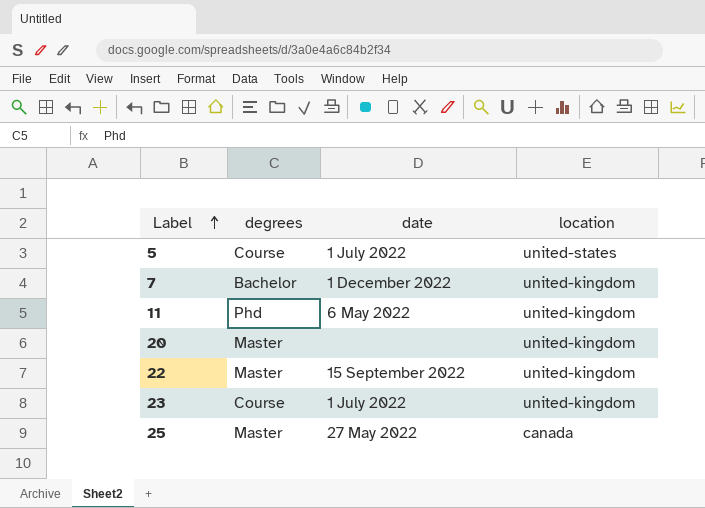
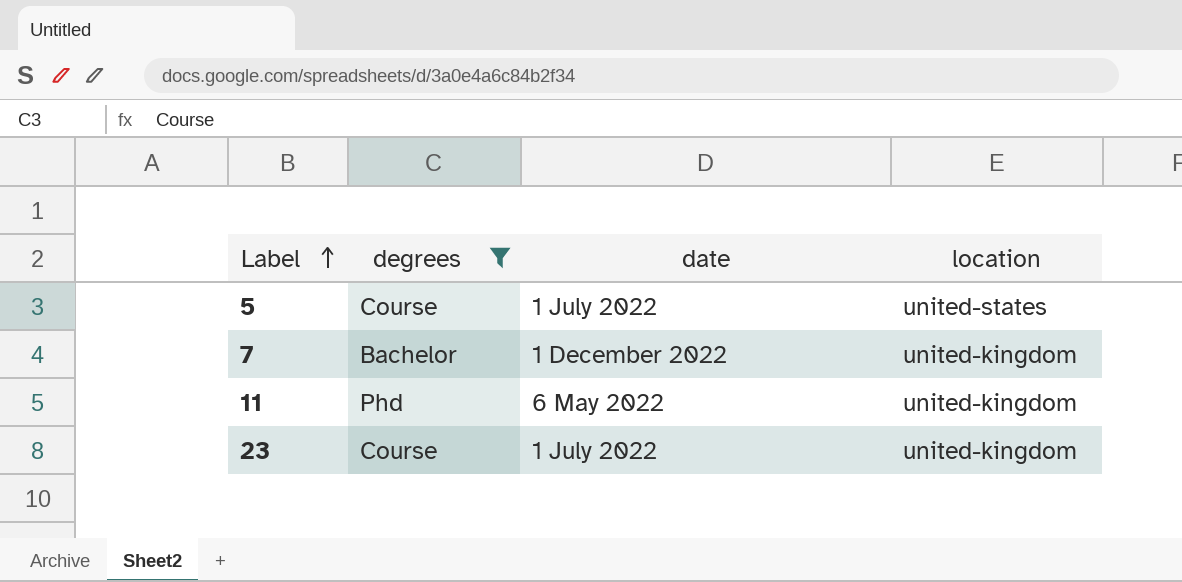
filter: none -> degrees != Master

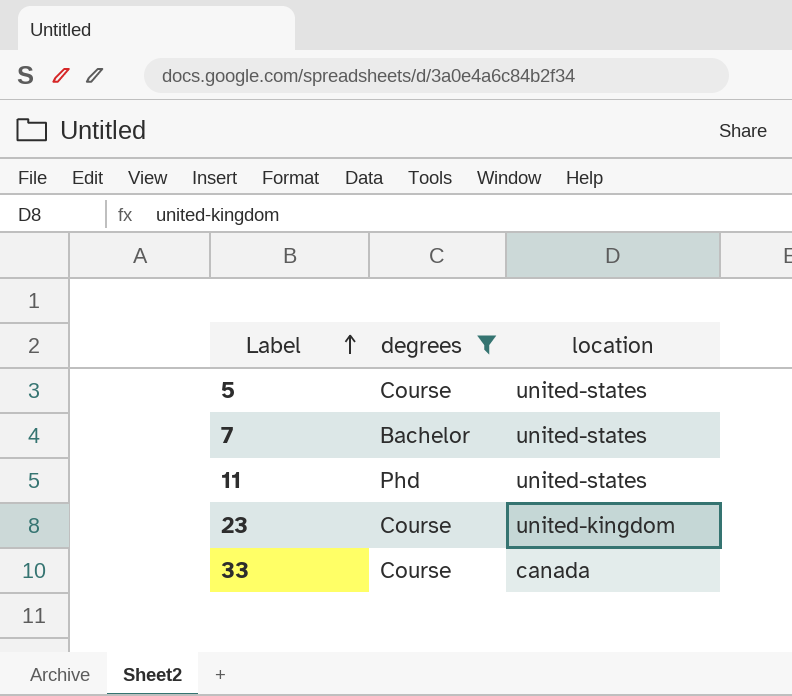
column date | position: 3 -> none
7 | location: united-kingdom -> united-states
11 | location: united-kingdom -> united-states
row 33: none -> Course | canada

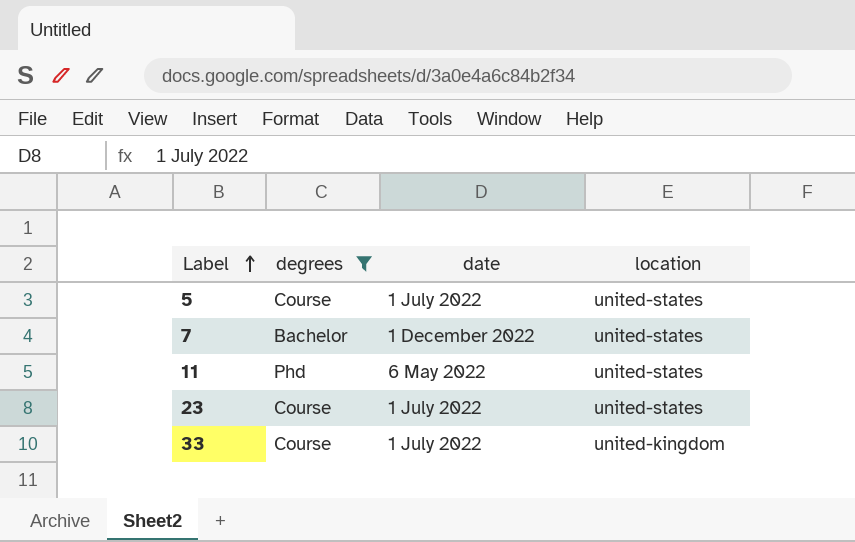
column date | position: none -> 3
23 | location: united-kingdom -> united-states
33 | location: canada -> united-kingdom

